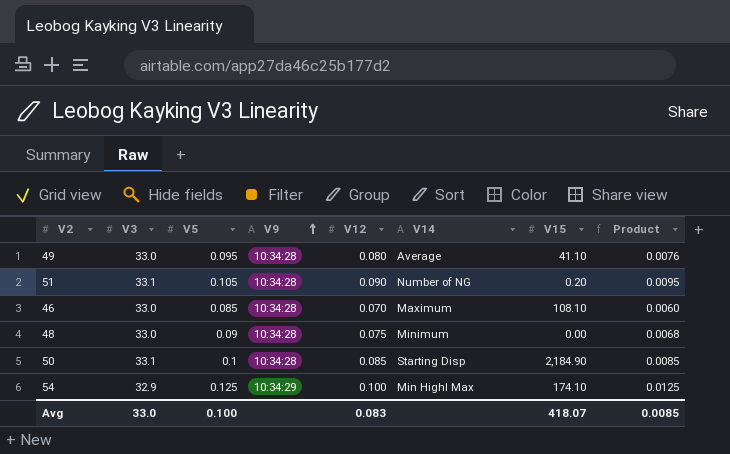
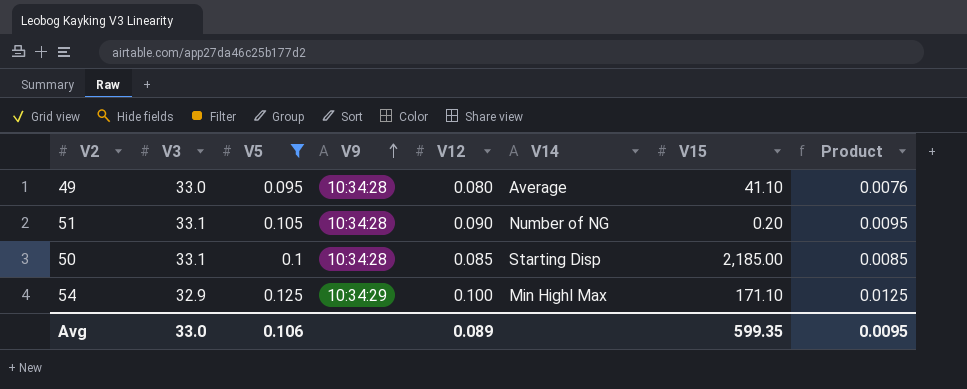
filter: none -> V5 >= 0.095
50 | V15: 2,184.90 -> 2,185.00
54 | V15: 174.10 -> 171.10
Avg | V5: 0.100 -> 0.106
Avg | V12: 0.083 -> 0.089
Avg | V15: 418.07 -> 599.35
Avg | Product: 0.0085 -> 0.0095

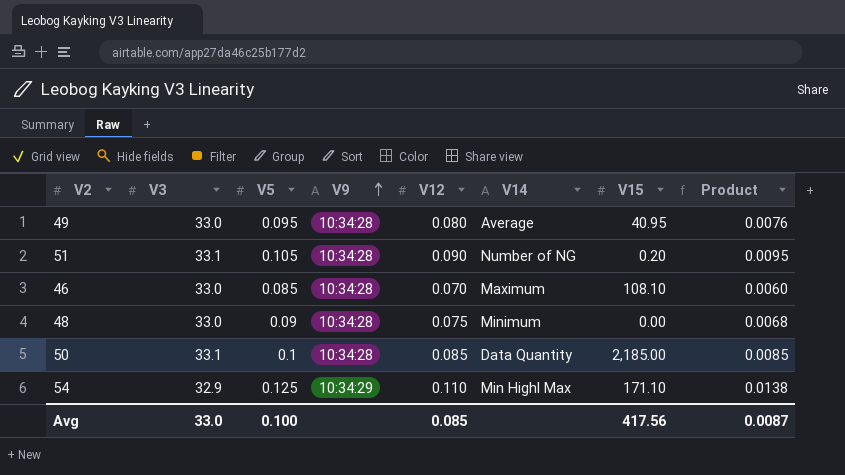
filter: V5 >= 0.095 -> none
49 | V15: 41.10 -> 40.95
50 | V14: Starting Disp -> Data Quantity
54 | V12: 0.100 -> 0.110
54 | Product: 0.0125 -> 0.0138
Avg | V5: 0.106 -> 0.100
Avg | V12: 0.089 -> 0.085
Avg | V15: 599.35 -> 417.56
Avg | Product: 0.0095 -> 0.0087

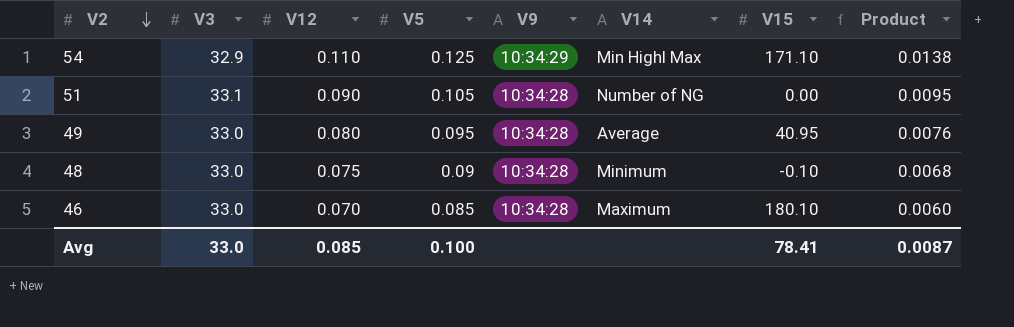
row order: V9 ascending -> V2 descending
column V12 | position: 5 -> 3
row 50: 33.1 | 0.1 | 10:34:28 | 0.085 | Data Quantity | 2,185.00 | 0.0085 -> none
51 | V15: 0.20 -> 0.00
48 | V15: 0.00 -> -0.10
46 | V15: 108.10 -> 180.10
Avg | V15: 417.56 -> 78.41

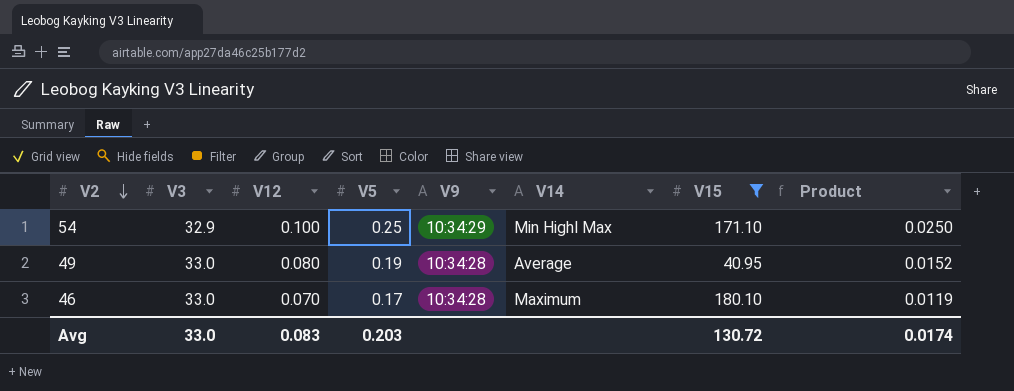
filter: none -> V15 >= 40.95
54 | V12: 0.110 -> 0.100
54 | V5: 0.125 -> 0.25
54 | Product: 0.0138 -> 0.0250
49 | V5: 0.095 -> 0.19
49 | Product: 0.0076 -> 0.0152
46 | V5: 0.085 -> 0.17
46 | Product: 0.0060 -> 0.0119
Avg | V12: 0.085 -> 0.083
Avg | V5: 0.100 -> 0.203
Avg | V15: 78.41 -> 130.72
Avg | Product: 0.0087 -> 0.0174

